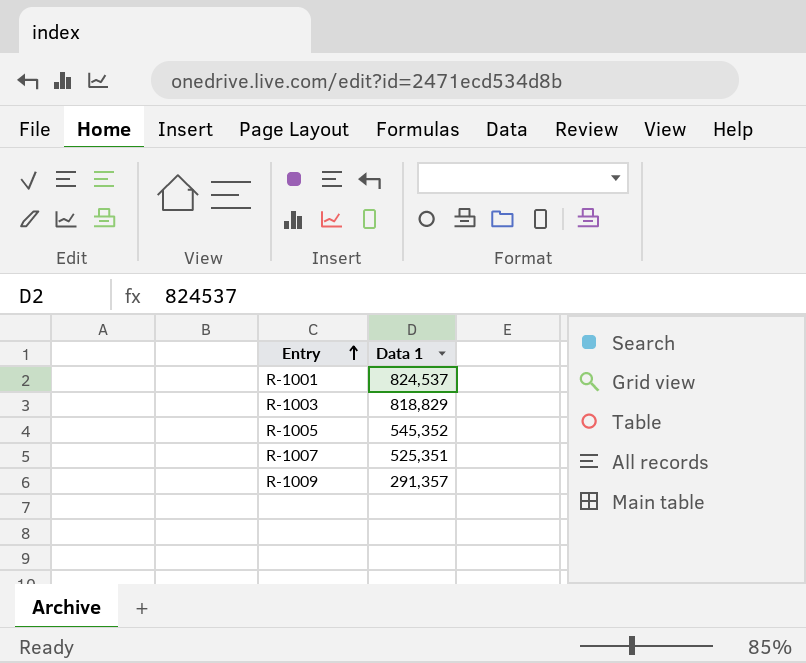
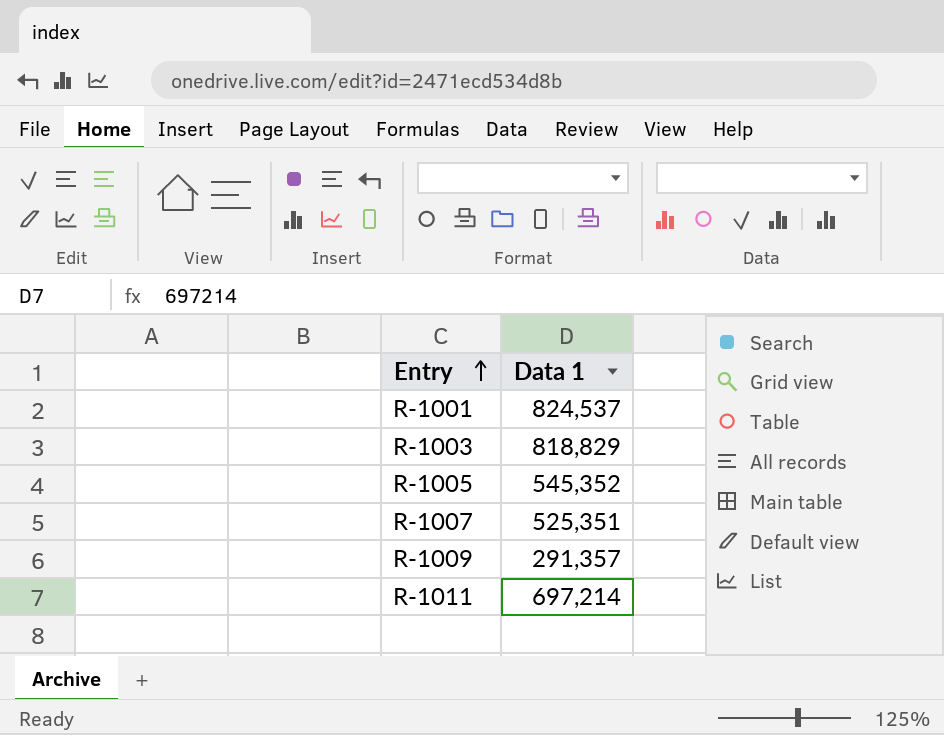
row R-1011: none -> 697,214

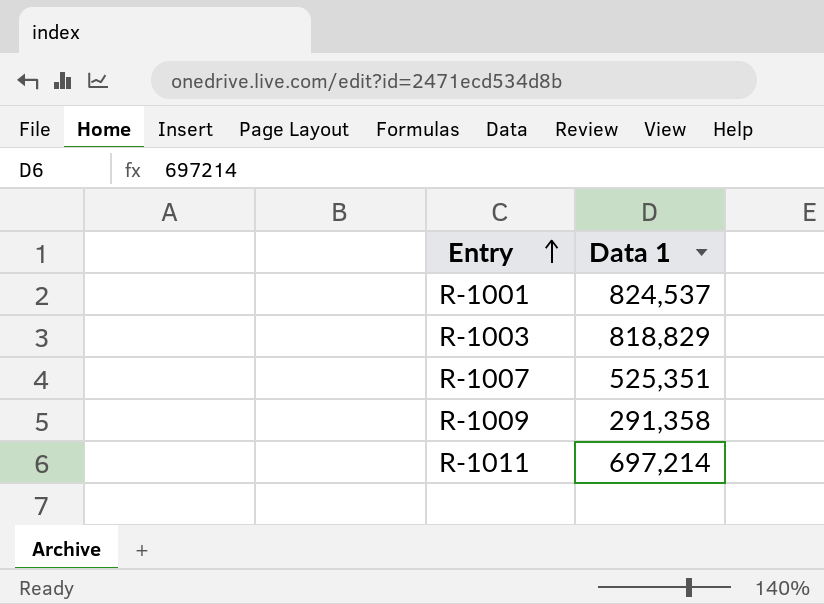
row R-1005: 545,352 -> none
R-1009 | Data 1: 291,357 -> 291,358

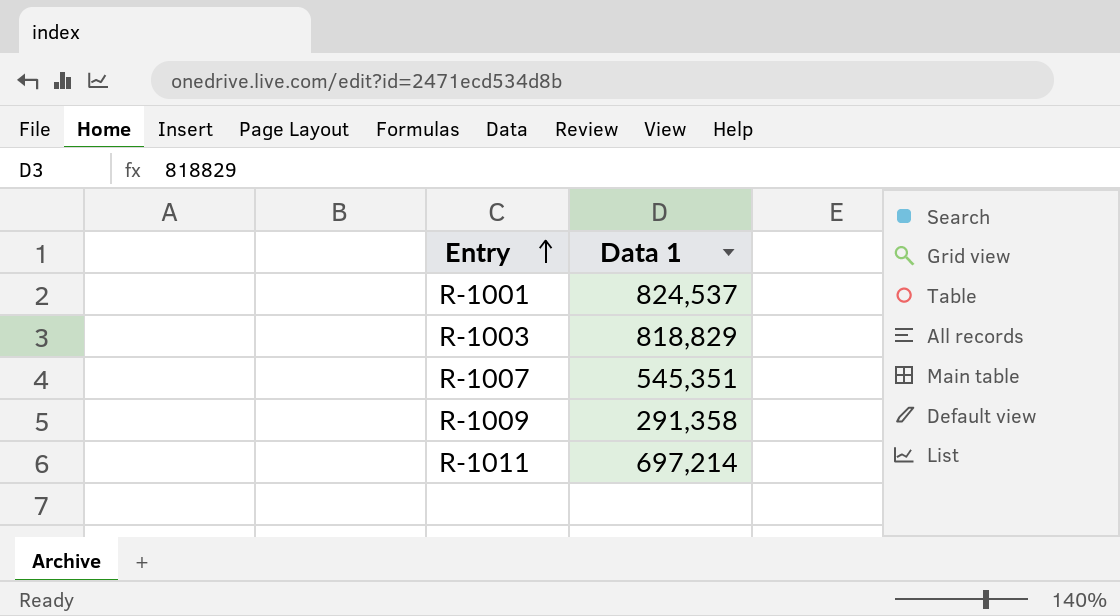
R-1007 | Data 1: 525,351 -> 545,351

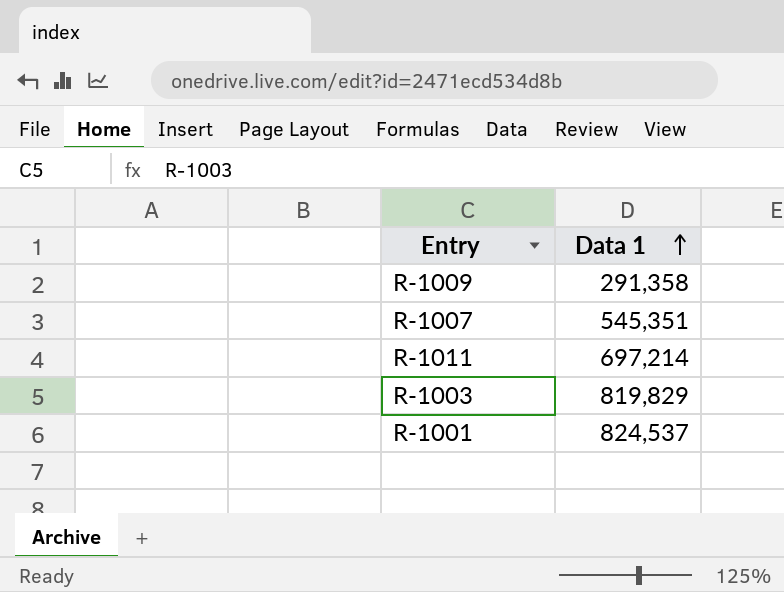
row order: Entry ascending -> Data 1 ascending
R-1003 | Data 1: 818,829 -> 819,829

